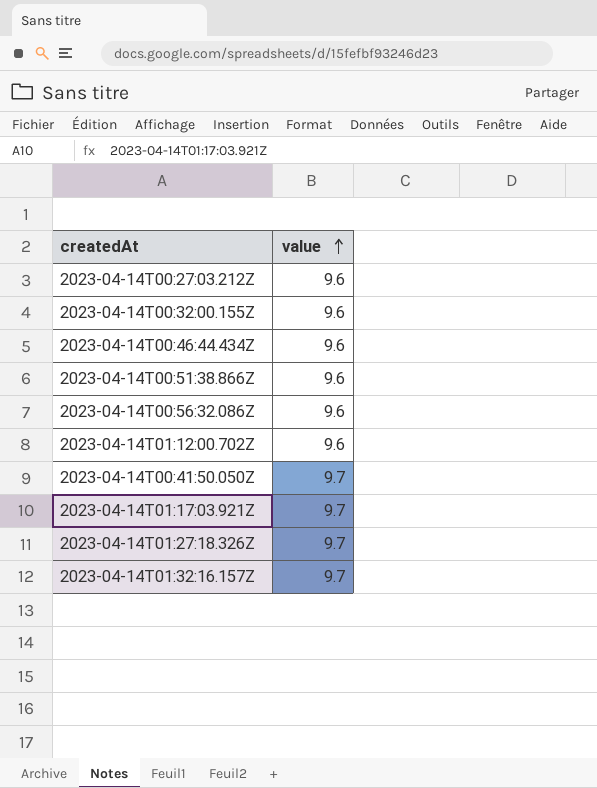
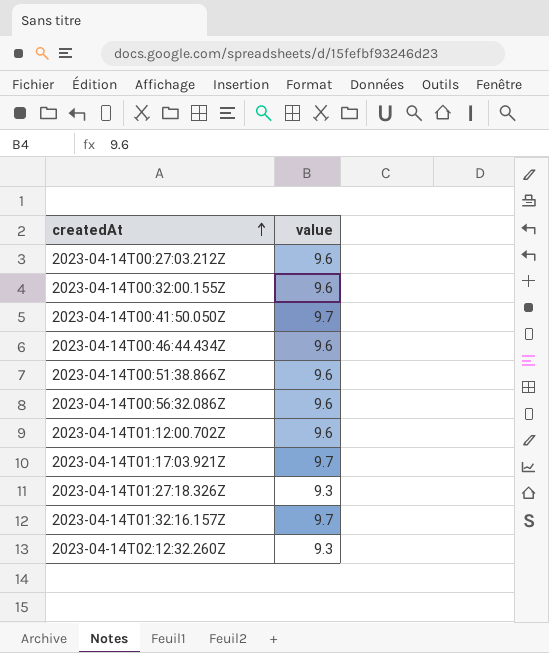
row order: value ascending -> createdAt ascending
2023-04-14T01:27:18.326Z | value: 9.7 -> 9.3
row 2023-04-14T02:12:32.260Z: none -> 9.3

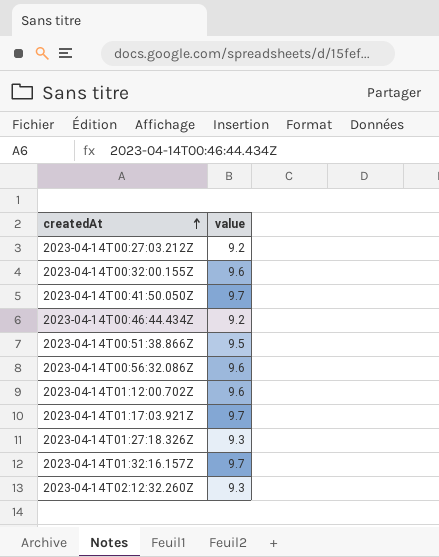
2023-04-14T00:27:03.212Z | value: 9.6 -> 9.2
2023-04-14T00:46:44.434Z | value: 9.6 -> 9.2
2023-04-14T00:51:38.866Z | value: 9.6 -> 9.5

